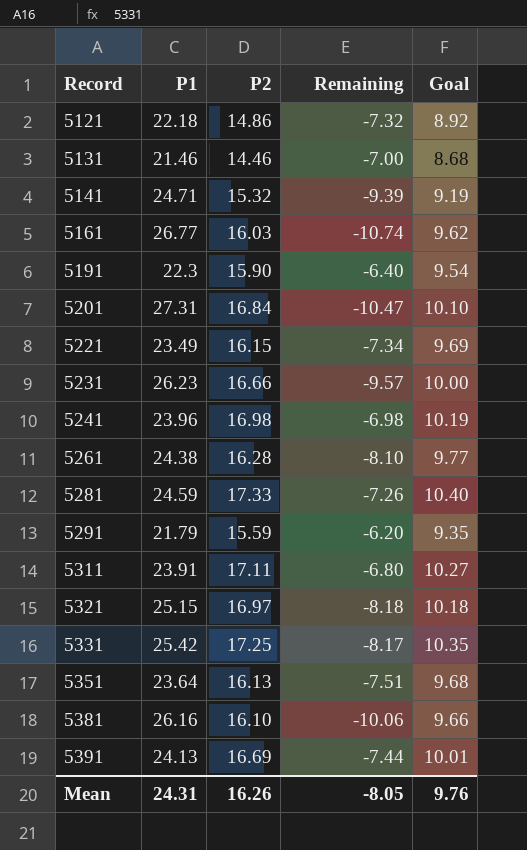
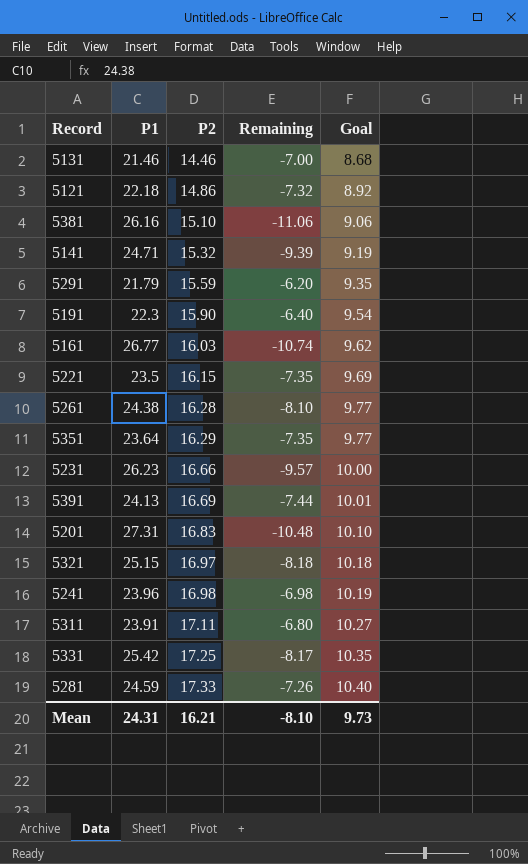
row order: Record ascending -> P2 ascending
5381 | P2: 16.10 -> 15.10
5381 | Remaining: -10.06 -> -11.06
5381 | Goal: 9.66 -> 9.06
5221 | P1: 23.49 -> 23.5
5221 | Remaining: -7.34 -> -7.35
5351 | P2: 16.13 -> 16.29
5351 | Remaining: -7.51 -> -7.35
5351 | Goal: 9.68 -> 9.77
5201 | P2: 16.84 -> 16.83
5201 | Remaining: -10.47 -> -10.48
Mean | P2: 16.26 -> 16.21
Mean | Remaining: -8.05 -> -8.10
Mean | Goal: 9.76 -> 9.73

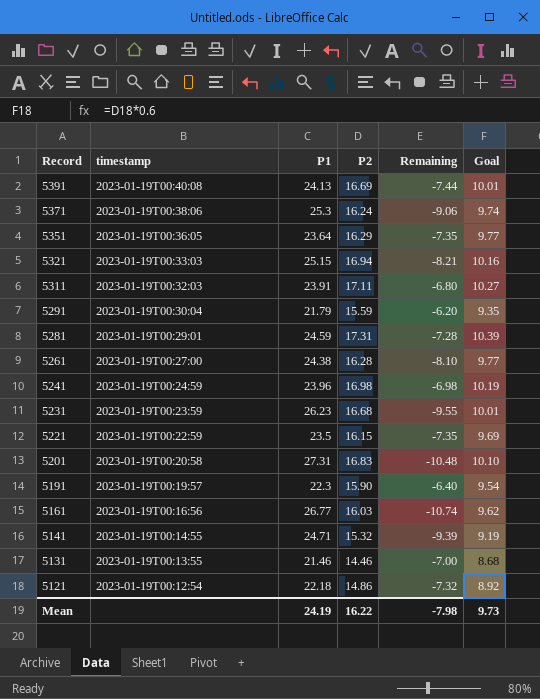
row order: P2 ascending -> Record descending
column timestamp | position: none -> 2
row 5381: 26.16 | 15.10 | -11.06 | 9.06 -> none
row 5331: 25.42 | 17.25 | -8.17 | 10.35 -> none
row 5371: none -> 2023-01-19T00:38:06 | 25.3 | 16.24 | -9.06 | 9.74
5321 | P2: 16.97 -> 16.94
5321 | Remaining: -8.18 -> -8.21
5321 | Goal: 10.18 -> 10.16
5281 | P2: 17.33 -> 17.31
5281 | Remaining: -7.26 -> -7.28
5281 | Goal: 10.40 -> 10.39
5231 | P2: 16.66 -> 16.68
5231 | Remaining: -9.57 -> -9.55
5231 | Goal: 10.00 -> 10.01
Mean | P1: 24.31 -> 24.19
Mean | P2: 16.21 -> 16.22
Mean | Remaining: -8.10 -> -7.98

